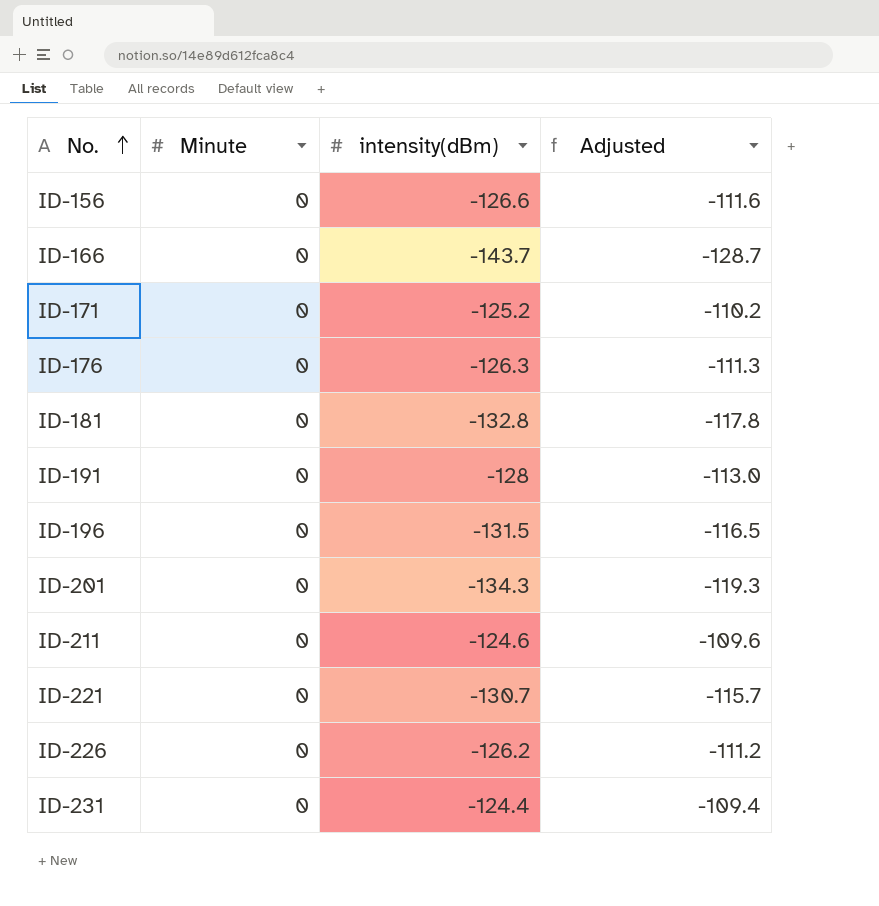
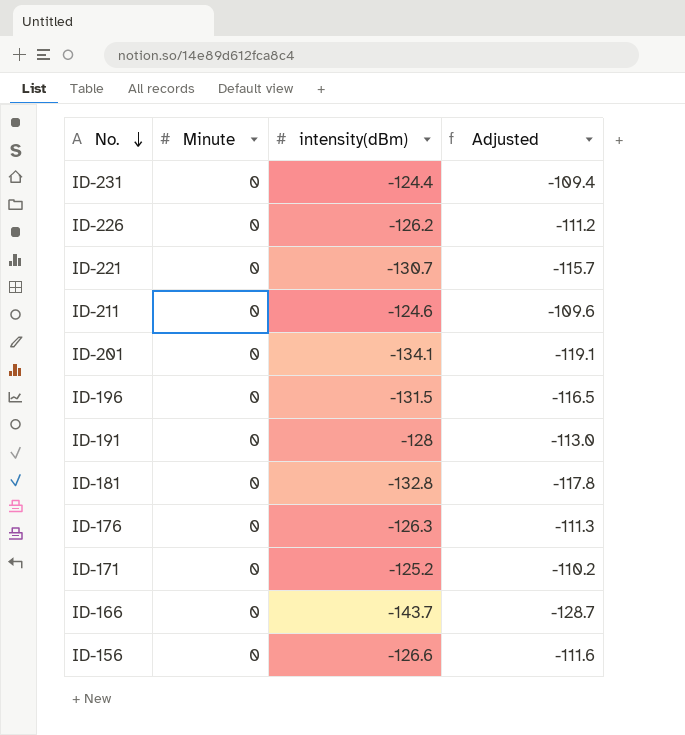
row order: No. ascending -> No. descending
ID-201 | intensity(dBm): -134.3 -> -134.1
ID-201 | Adjusted: -119.3 -> -119.1

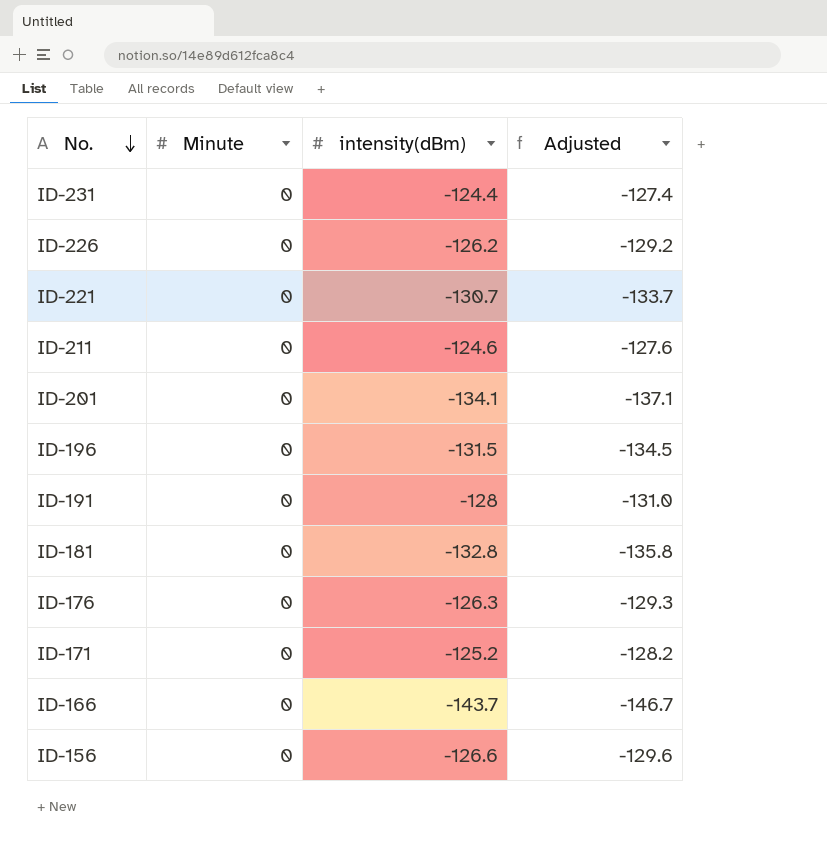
column Adjusted | formula: [intensity(dBm)] + 15 -> [intensity(dBm)] - 3

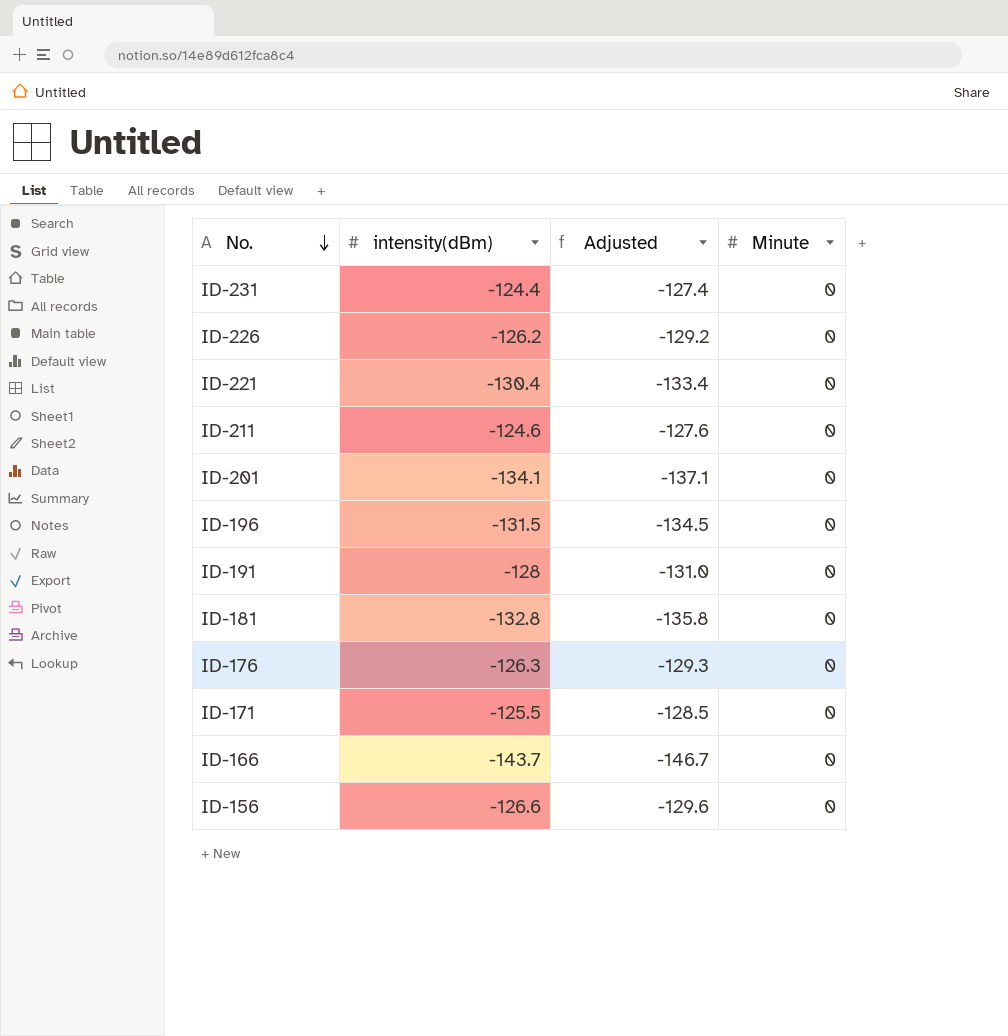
column Minute | position: 2 -> 4
ID-221 | intensity(dBm): -130.7 -> -130.4
ID-221 | Adjusted: -133.7 -> -133.4
ID-171 | intensity(dBm): -125.2 -> -125.5
ID-171 | Adjusted: -128.2 -> -128.5

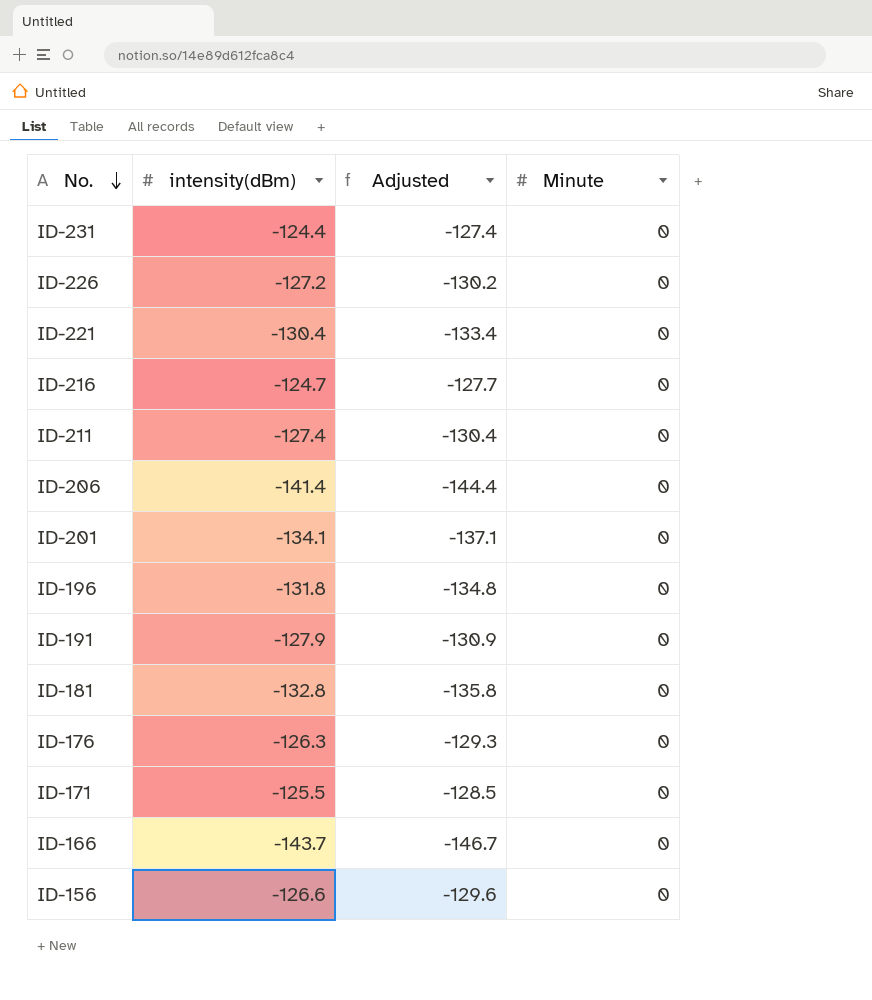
ID-226 | intensity(dBm): -126.2 -> -127.2
ID-226 | Adjusted: -129.2 -> -130.2
row ID-216: none -> -124.7 | -127.7 | 0
ID-211 | intensity(dBm): -124.6 -> -127.4
ID-211 | Adjusted: -127.6 -> -130.4
row ID-206: none -> -141.4 | -144.4 | 0
ID-196 | intensity(dBm): -131.5 -> -131.8
ID-196 | Adjusted: -134.5 -> -134.8
ID-191 | intensity(dBm): -128 -> -127.9
ID-191 | Adjusted: -131.0 -> -130.9

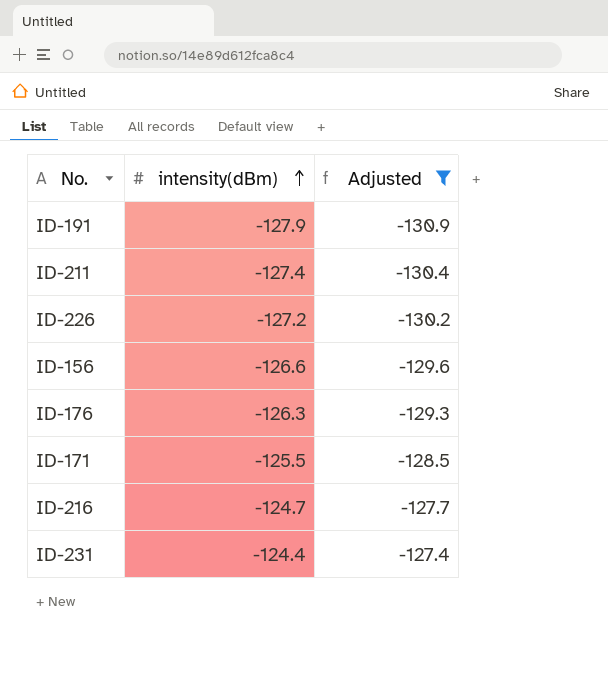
filter: none -> Adjusted >= -130.9
row order: No. descending -> intensity(dBm) ascending
column Minute | position: 4 -> none

